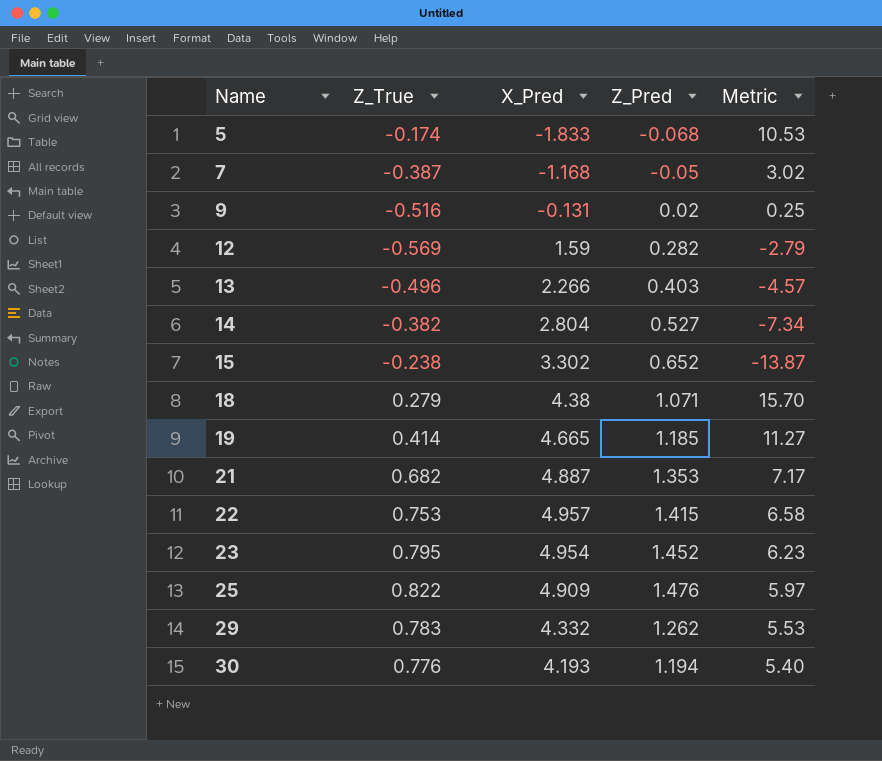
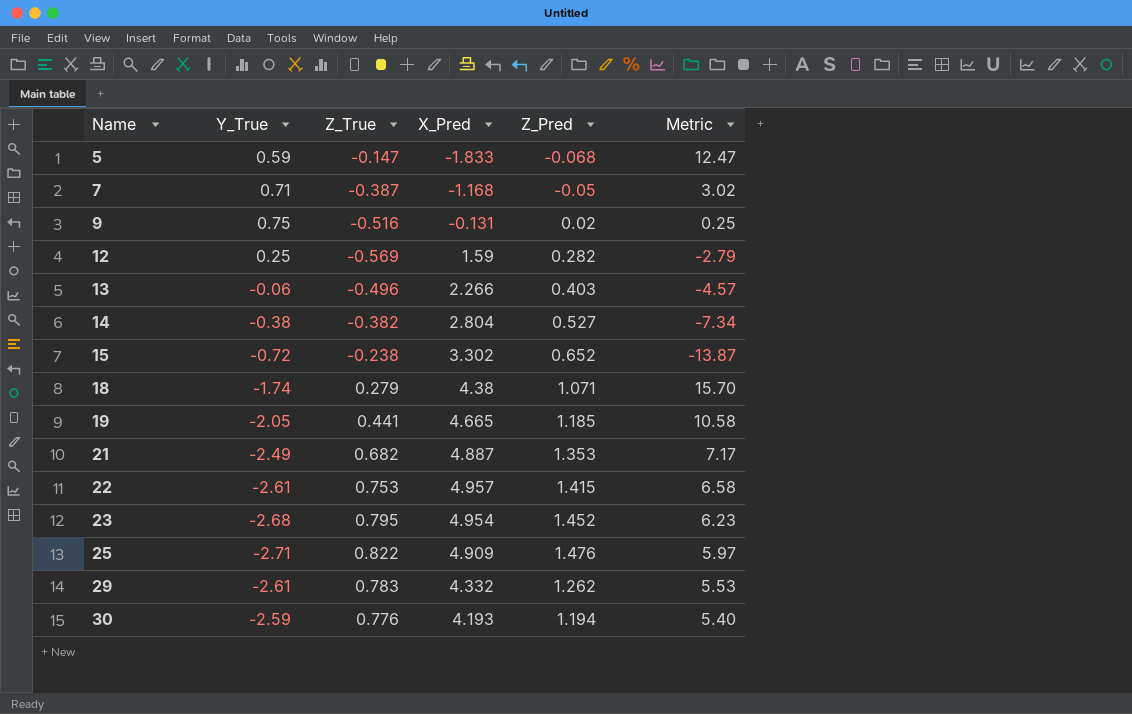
column Y_True | position: none -> 2
5 | Z_True: -0.174 -> -0.147
5 | Metric: 10.53 -> 12.47
19 | Z_True: 0.414 -> 0.441
19 | Metric: 11.27 -> 10.58

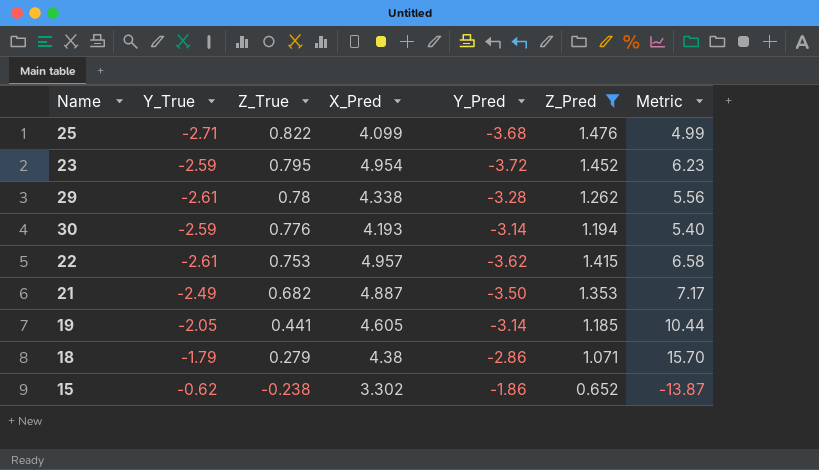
filter: none -> Z_Pred >= 0.652
row order: Name ascending -> Z_True descending
column Y_Pred | position: none -> 5
25 | X_Pred: 4.909 -> 4.099
25 | Metric: 5.97 -> 4.99
23 | Y_True: -2.68 -> -2.59
29 | Z_True: 0.783 -> 0.78
29 | X_Pred: 4.332 -> 4.338
29 | Metric: 5.53 -> 5.56
19 | X_Pred: 4.665 -> 4.605
19 | Metric: 10.58 -> 10.44
18 | Y_True: -1.74 -> -1.79
15 | Y_True: -0.72 -> -0.62

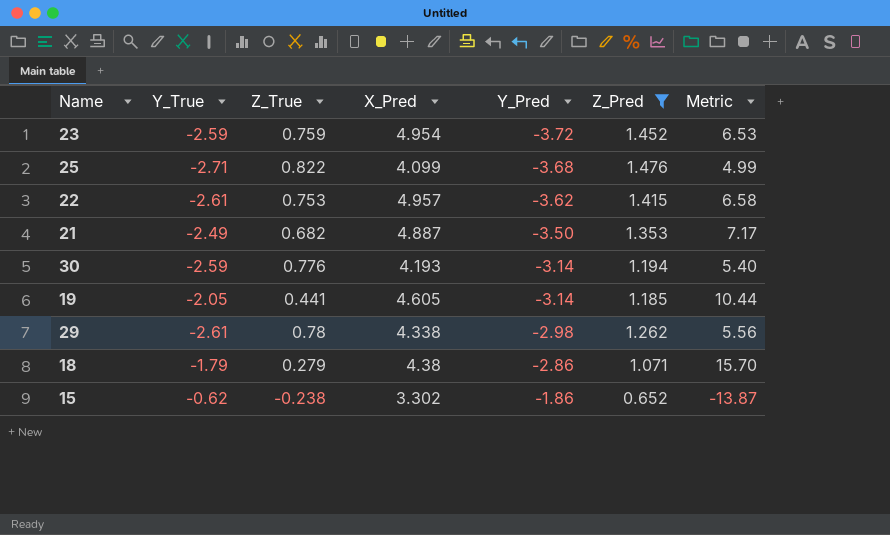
row order: Z_True descending -> Y_Pred ascending
23 | Z_True: 0.795 -> 0.759
23 | Metric: 6.23 -> 6.53
29 | Y_Pred: -3.28 -> -2.98

